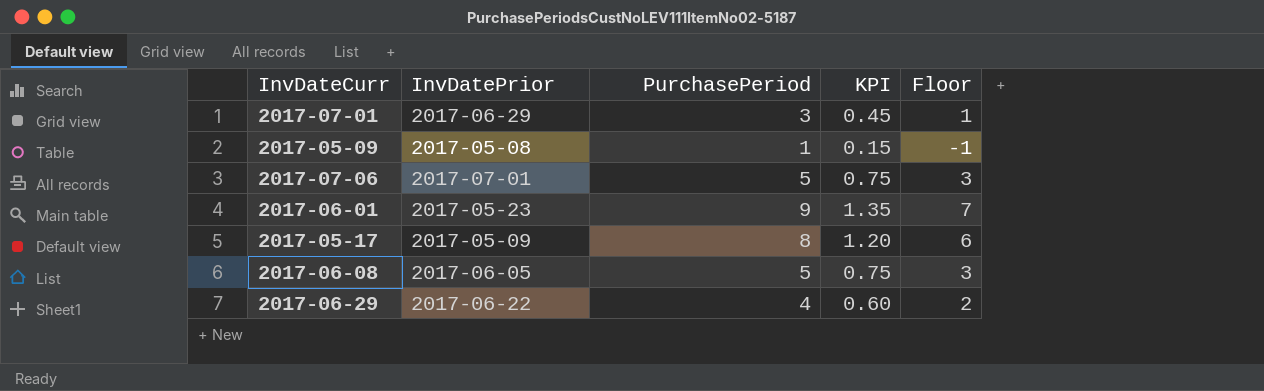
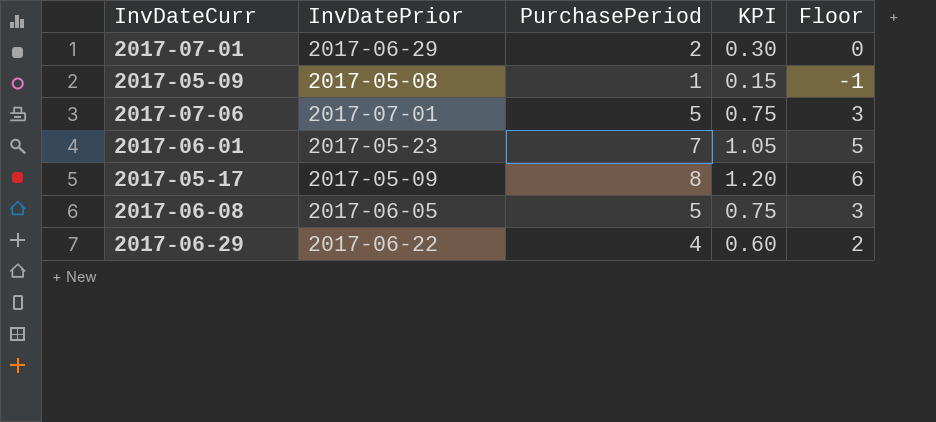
2017-07-01 | PurchasePeriod: 3 -> 2
2017-07-01 | KPI: 0.45 -> 0.30
2017-07-01 | Floor: 1 -> 0
2017-06-01 | PurchasePeriod: 9 -> 7
2017-06-01 | KPI: 1.35 -> 1.05
2017-06-01 | Floor: 7 -> 5

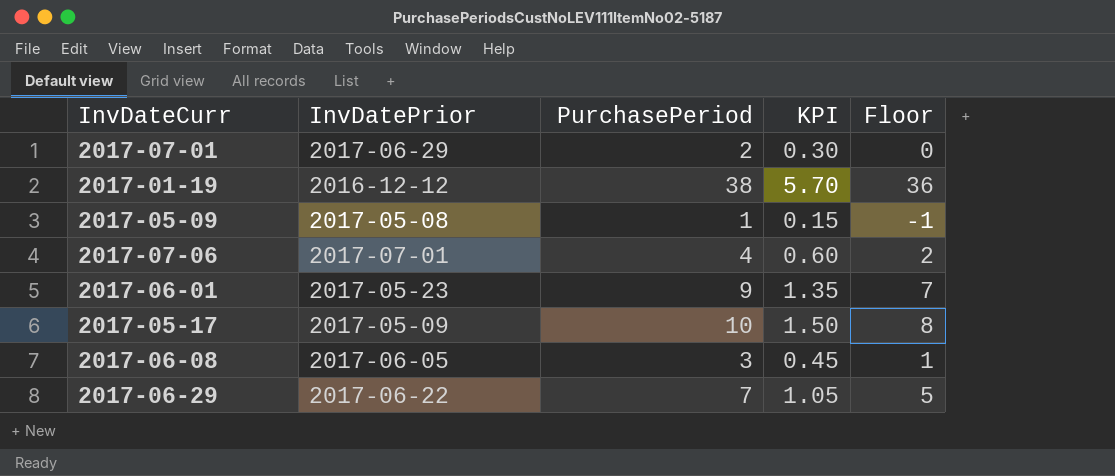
row 2017-01-19: none -> 2016-12-12 | 38 | 5.70 | 36
2017-07-06 | PurchasePeriod: 5 -> 4
2017-07-06 | KPI: 0.75 -> 0.60
2017-07-06 | Floor: 3 -> 2
2017-06-01 | PurchasePeriod: 7 -> 9
2017-06-01 | KPI: 1.05 -> 1.35
2017-06-01 | Floor: 5 -> 7
2017-05-17 | PurchasePeriod: 8 -> 10
2017-05-17 | KPI: 1.20 -> 1.50
2017-05-17 | Floor: 6 -> 8
2017-06-08 | PurchasePeriod: 5 -> 3
2017-06-08 | KPI: 0.75 -> 0.45
2017-06-08 | Floor: 3 -> 1
2017-06-29 | PurchasePeriod: 4 -> 7
2017-06-29 | KPI: 0.60 -> 1.05
2017-06-29 | Floor: 2 -> 5

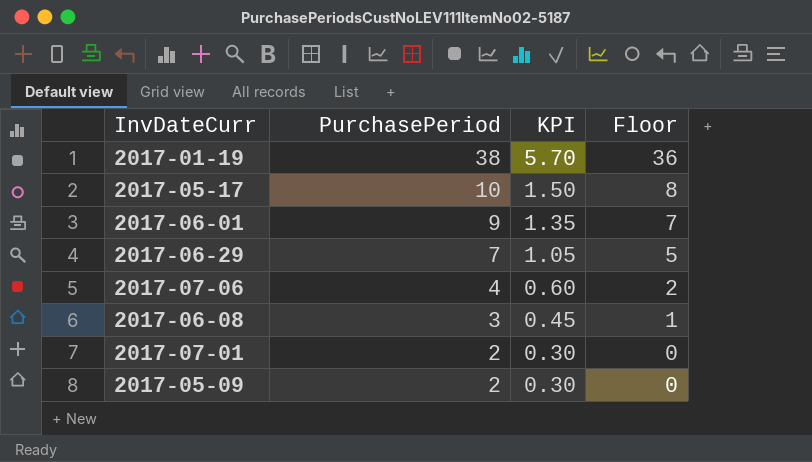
row order: none -> PurchasePeriod descending
column InvDatePrior | position: 2 -> none
2017-05-09 | PurchasePeriod: 1 -> 2
2017-05-09 | KPI: 0.15 -> 0.30
2017-05-09 | Floor: -1 -> 0

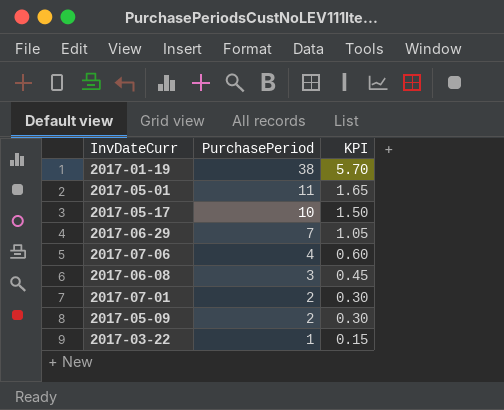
column Floor | formula: [PurchasePeriod] - 2 -> none
row 2017-06-01: 9 | 1.35 | 7 -> none
row 2017-05-01: none -> 11 | 1.65
row 2017-03-22: none -> 1 | 0.15

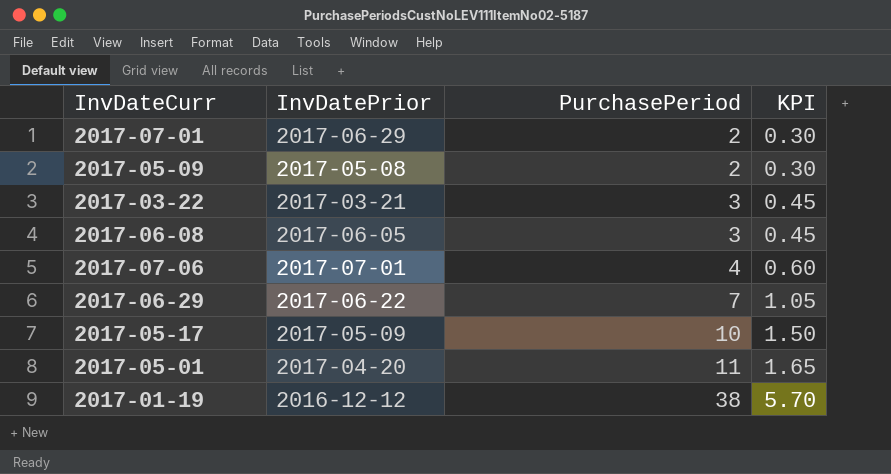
row order: PurchasePeriod descending -> PurchasePeriod ascending
column InvDatePrior | position: none -> 2
2017-03-22 | PurchasePeriod: 1 -> 3
2017-03-22 | KPI: 0.15 -> 0.45

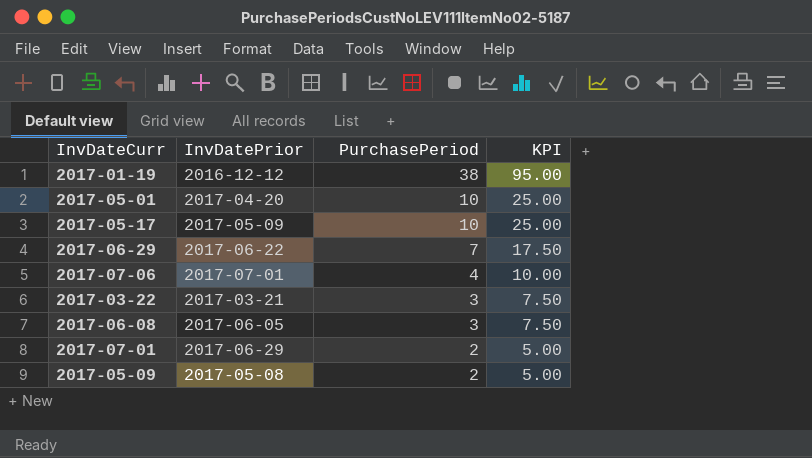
row order: PurchasePeriod ascending -> PurchasePeriod descending
column KPI | formula: [PurchasePeriod] * 0.15 -> [PurchasePeriod] * 2.5
2017-05-01 | PurchasePeriod: 11 -> 10

